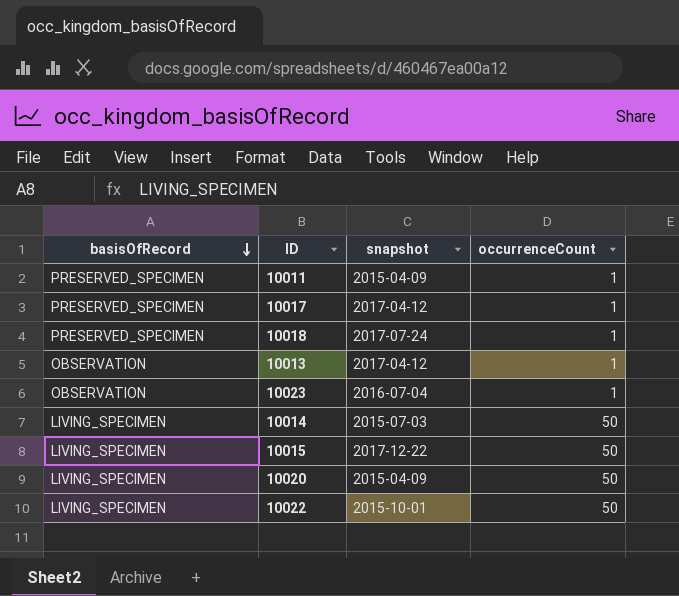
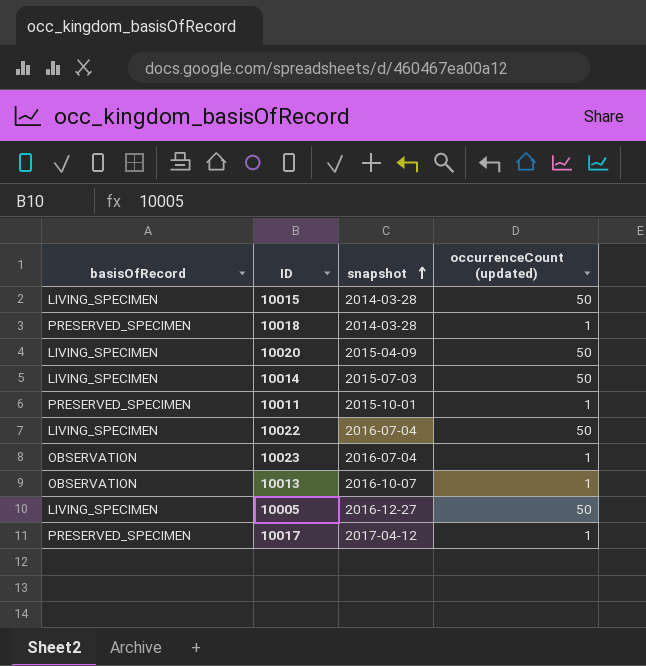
row order: basisOfRecord descending -> snapshot ascending
column name: occurrenceCount -> occurrenceCount (updated)
10015 | snapshot: 2017-12-22 -> 2014-03-28
10018 | snapshot: 2017-07-24 -> 2014-03-28
10011 | snapshot: 2015-04-09 -> 2015-10-01
10022 | snapshot: 2015-10-01 -> 2016-07-04
10013 | snapshot: 2017-04-12 -> 2016-10-07
row 10005: none -> LIVING_SPECIMEN | 2016-12-27 | 50

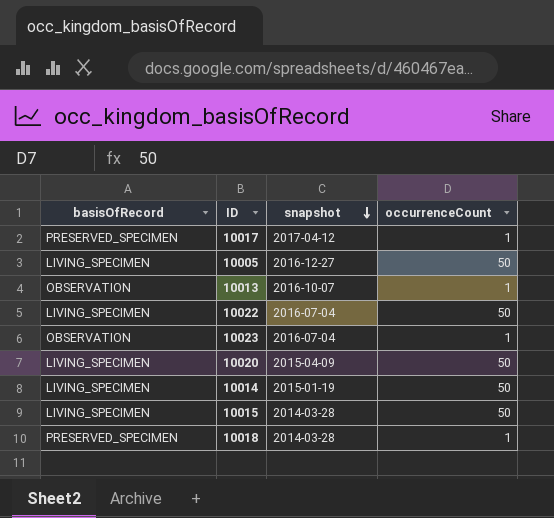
row order: snapshot ascending -> snapshot descending
column name: occurrenceCount (updated) -> occurrenceCount
row 10011: PRESERVED_SPECIMEN | 2015-10-01 | 1 -> none
10014 | snapshot: 2015-07-03 -> 2015-01-19

